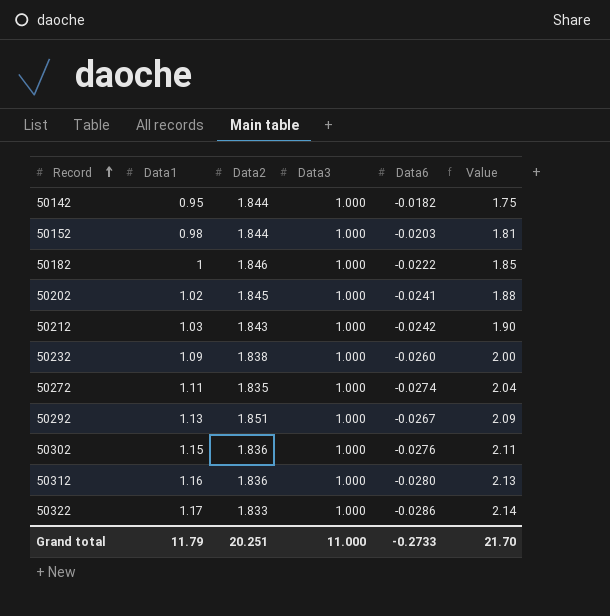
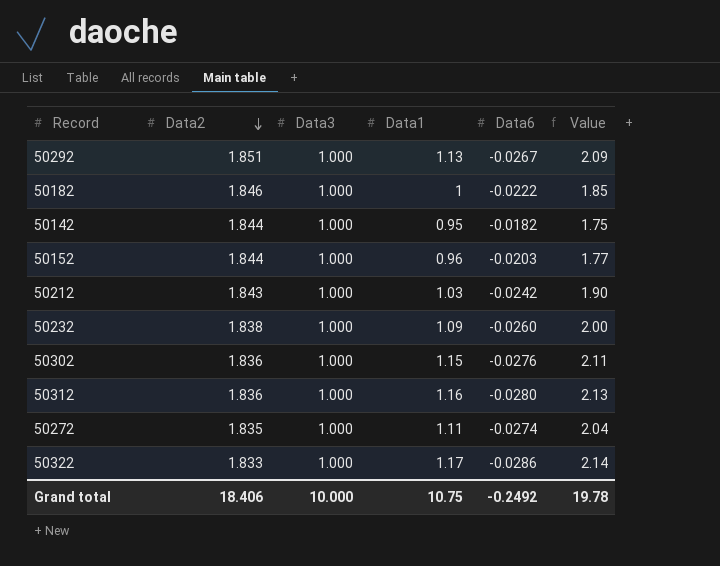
row order: Record ascending -> Data2 descending
column Data1 | position: 2 -> 4
row 50202: 1.02 | 1.845 | 1.000 | -0.0241 | 1.88 -> none
50152 | Data1: 0.98 -> 0.96
50152 | Value: 1.81 -> 1.77
Grand total | Data2: 20.251 -> 18.406
Grand total | Data3: 11.000 -> 10.000
Grand total | Data1: 11.79 -> 10.75
Grand total | Data6: -0.2733 -> -0.2492
Grand total | Value: 21.70 -> 19.78

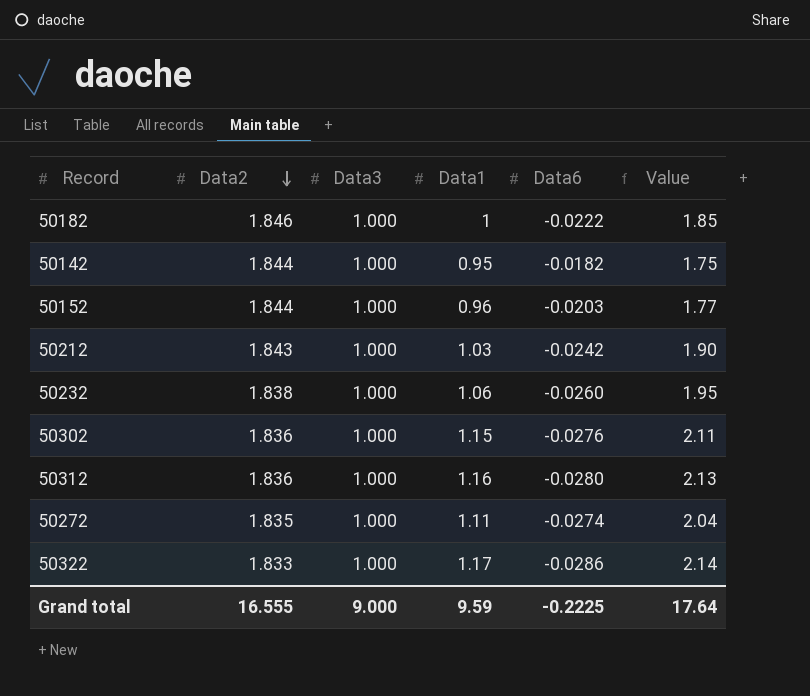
row 50292: 1.851 | 1.000 | 1.13 | -0.0267 | 2.09 -> none
50232 | Data1: 1.09 -> 1.06
50232 | Value: 2.00 -> 1.95
Grand total | Data2: 18.406 -> 16.555
Grand total | Data3: 10.000 -> 9.000
Grand total | Data1: 10.75 -> 9.59
Grand total | Data6: -0.2492 -> -0.2225
Grand total | Value: 19.78 -> 17.64

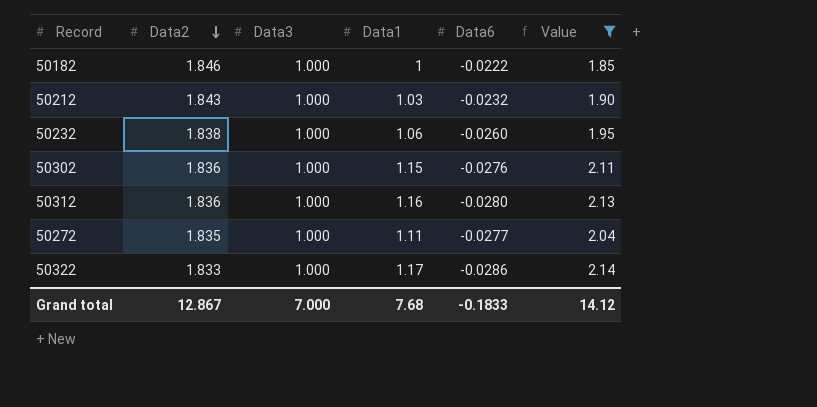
filter: none -> Value >= 1.85
50212 | Data6: -0.0242 -> -0.0232
50272 | Data6: -0.0274 -> -0.0277
Grand total | Data2: 16.555 -> 12.867
Grand total | Data3: 9.000 -> 7.000
Grand total | Data1: 9.59 -> 7.68
Grand total | Data6: -0.2225 -> -0.1833
Grand total | Value: 17.64 -> 14.12

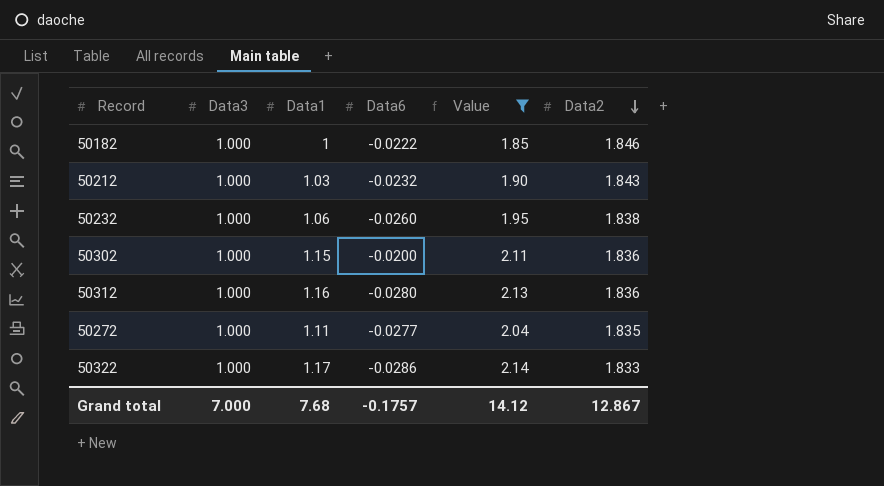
column Data2 | position: 2 -> 6
50302 | Data6: -0.0276 -> -0.0200
Grand total | Data6: -0.1833 -> -0.1757

